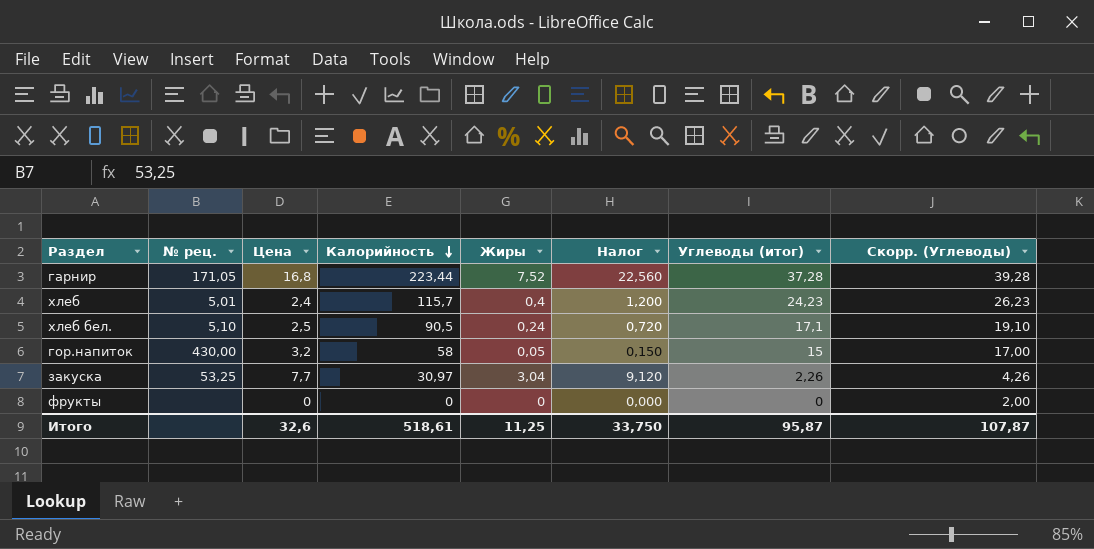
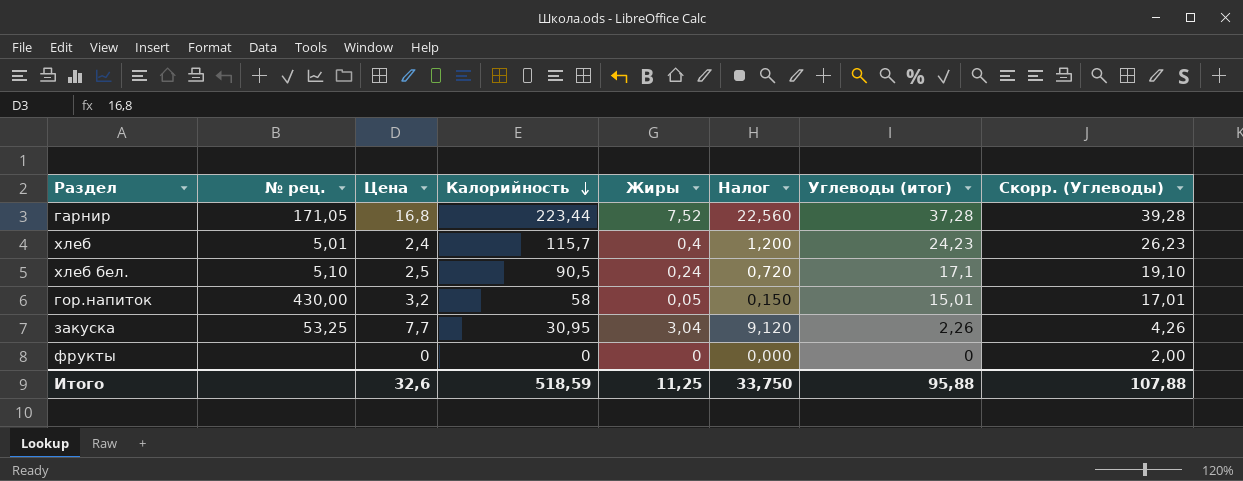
гор.напиток | Углеводы (итог): 15 -> 15,01
гор.напиток | Скорр. (Углеводы): 17,00 -> 17,01
закуска | Калорийность: 30,97 -> 30,95
Итого | Калорийность: 518,61 -> 518,59
Итого | Углеводы (итог): 95,87 -> 95,88
Итого | Скорр. (Углеводы): 107,87 -> 107,88

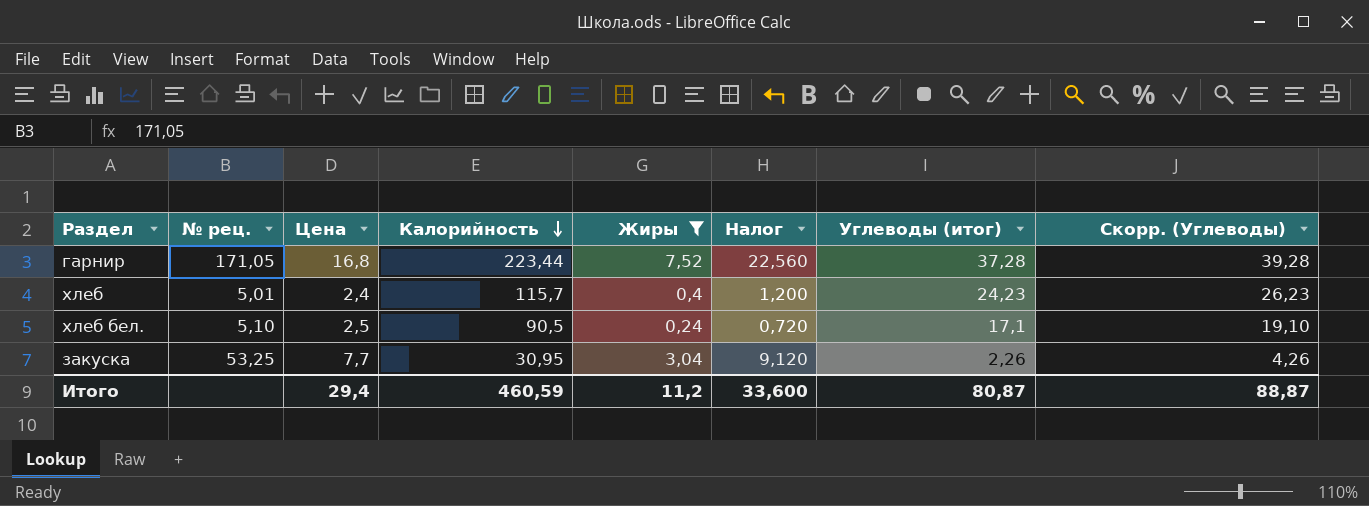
filter: none -> Жиры >= 0,24
Итого | Цена: 32,6 -> 29,4
Итого | Калорийность: 518,59 -> 460,59
Итого | Жиры: 11,25 -> 11,2
Итого | Налог: 33,750 -> 33,600
Итого | Углеводы (итог): 95,88 -> 80,87
Итого | Скорр. (Углеводы): 107,88 -> 88,87

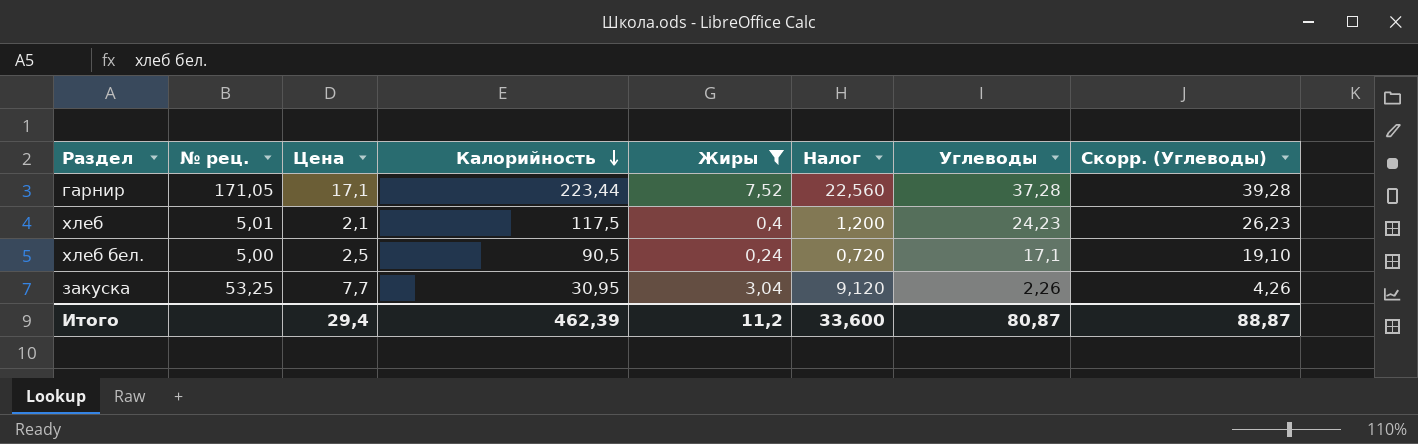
column name: Углеводы (итог) -> Углеводы
гарнир | Цена: 16,8 -> 17,1
хлеб | Цена: 2,4 -> 2,1
хлеб | Калорийность: 115,7 -> 117,5
хлеб бел. | № рец.: 5,10 -> 5,00
Итого | Калорийность: 460,59 -> 462,39

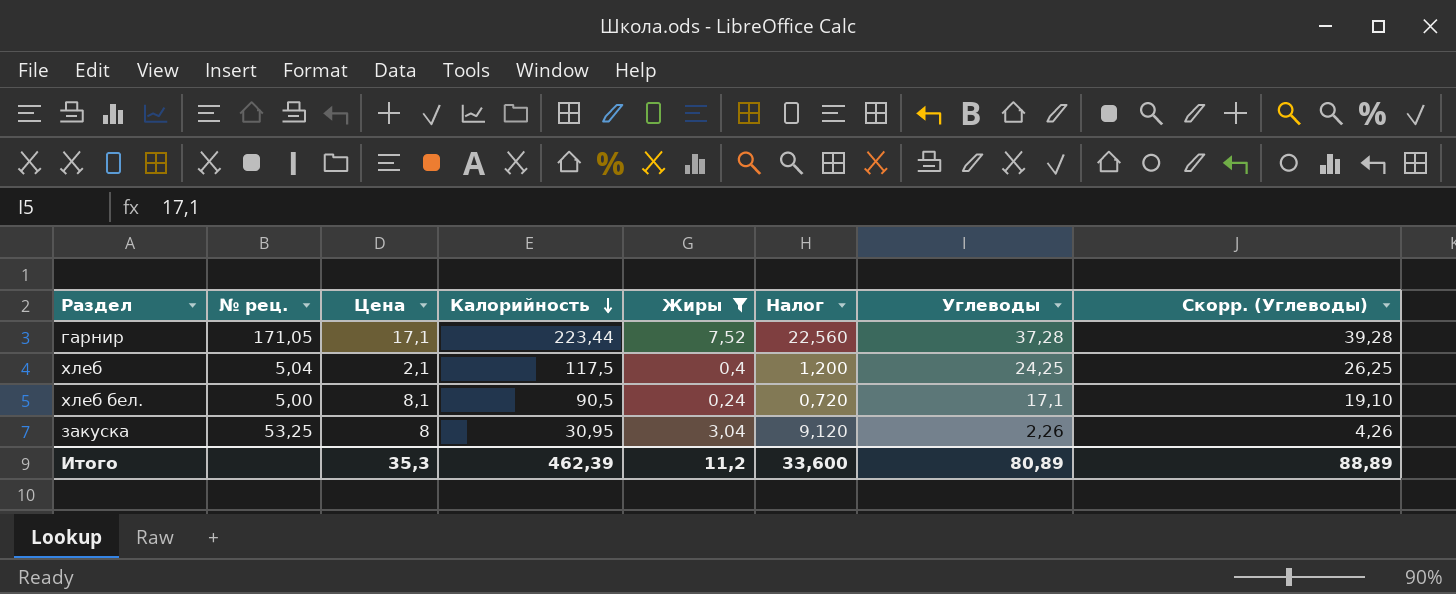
хлеб | № рец.: 5,01 -> 5,04
хлеб | Углеводы: 24,23 -> 24,25
хлеб | Скорр. (Углеводы): 26,23 -> 26,25
хлеб бел. | Цена: 2,5 -> 8,1
закуска | Цена: 7,7 -> 8
Итого | Цена: 29,4 -> 35,3
Итого | Углеводы: 80,87 -> 80,89
Итого | Скорр. (Углеводы): 88,87 -> 88,89

